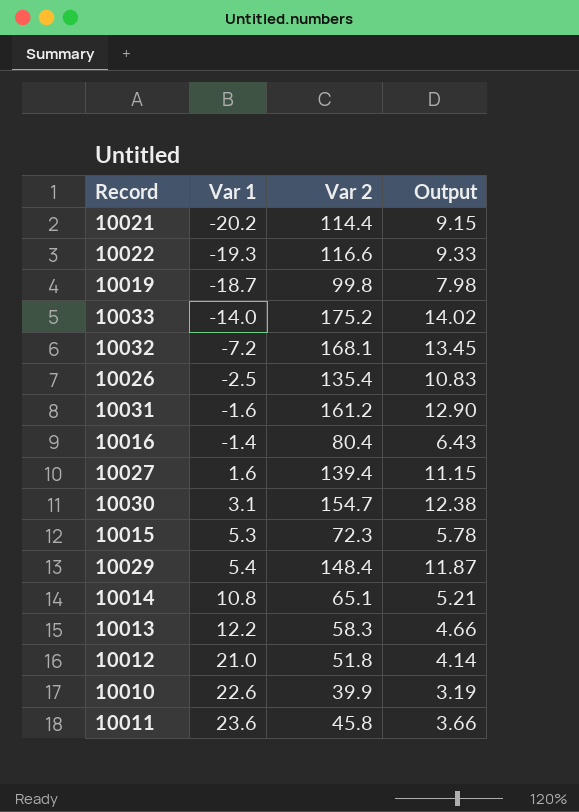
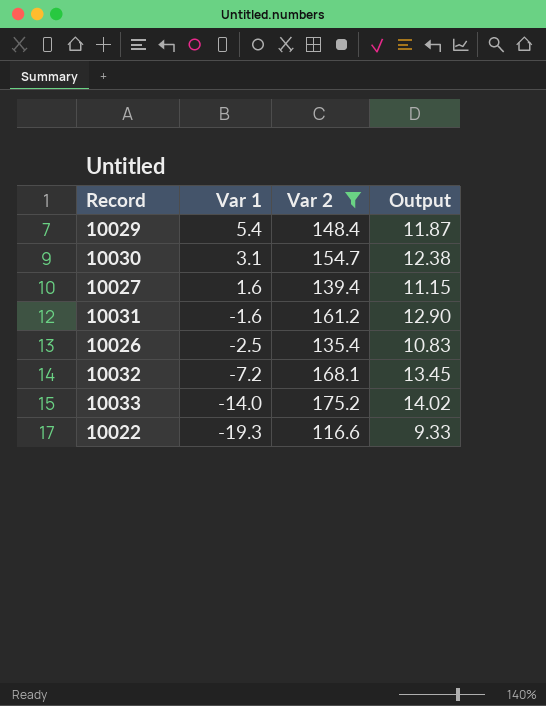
filter: none -> Var 2 >= 116.6
row order: Var 1 ascending -> Var 1 descending

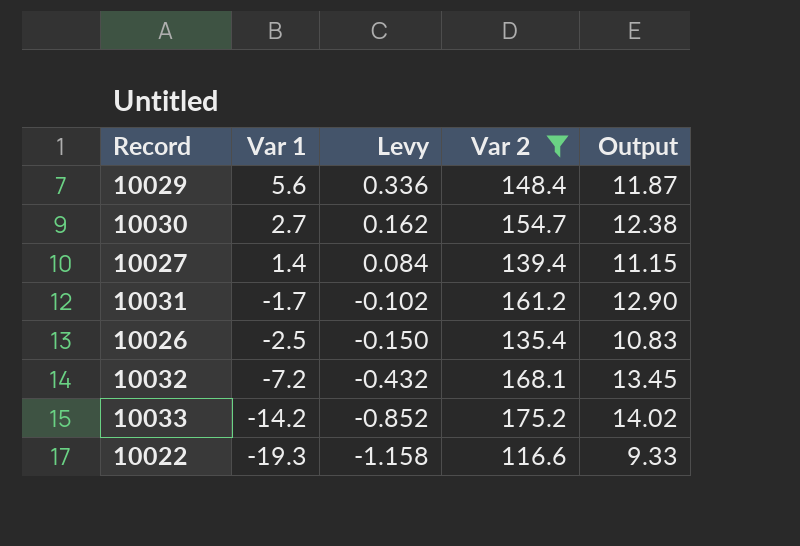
column Levy | formula: none -> [Var 1] * 0.06
10029 | Var 1: 5.4 -> 5.6
10030 | Var 1: 3.1 -> 2.7
10027 | Var 1: 1.6 -> 1.4
10031 | Var 1: -1.6 -> -1.7
10033 | Var 1: -14.0 -> -14.2

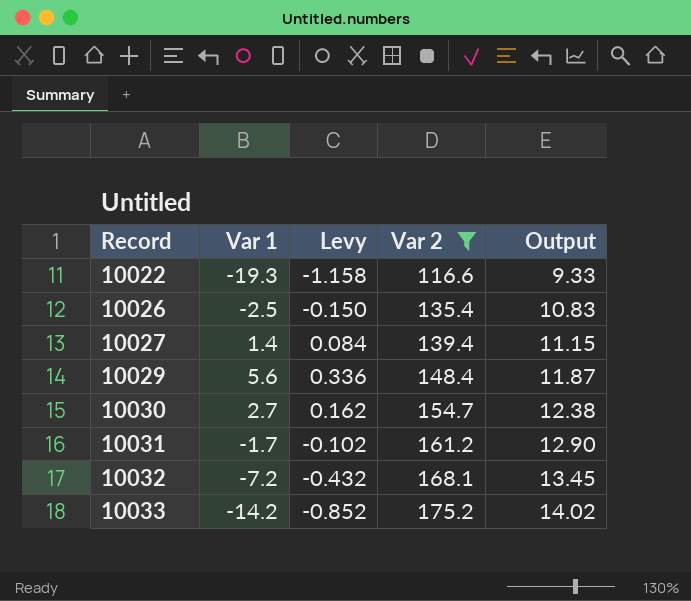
row order: Var 1 descending -> Record ascending

